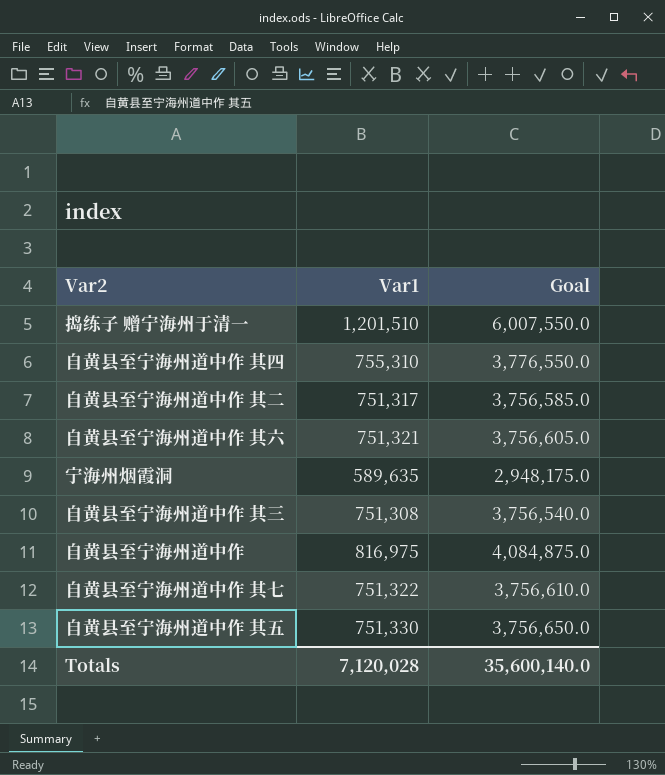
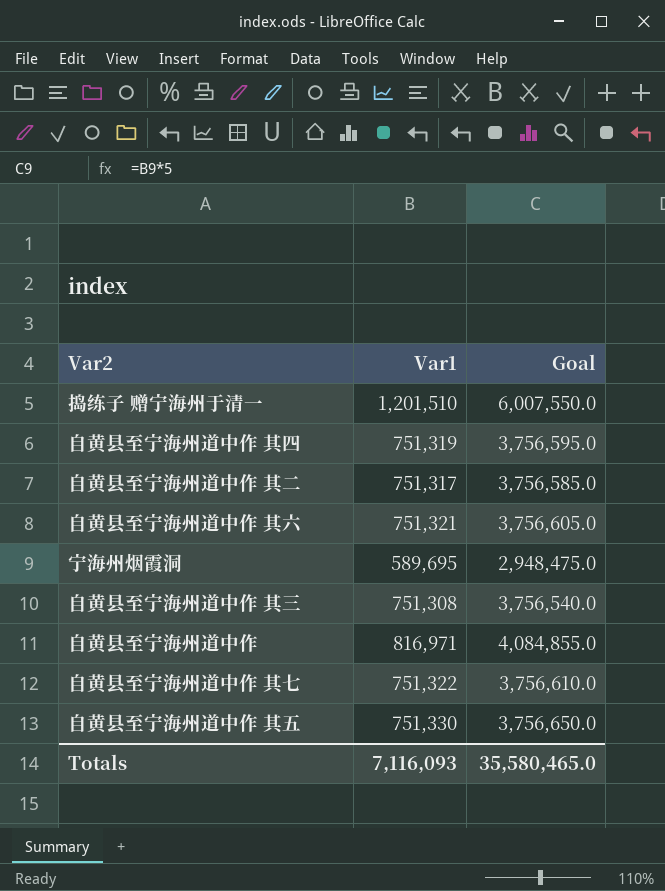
自黄县至宁海州道中作 其四 | Var1: 755,310 -> 751,319
自黄县至宁海州道中作 其四 | Goal: 3,776,550.0 -> 3,756,595.0
宁海州烟霞洞 | Var1: 589,635 -> 589,695
宁海州烟霞洞 | Goal: 2,948,175.0 -> 2,948,475.0
自黄县至宁海州道中作 | Var1: 816,975 -> 816,971
自黄县至宁海州道中作 | Goal: 4,084,875.0 -> 4,084,855.0
Totals | Var1: 7,120,028 -> 7,116,093
Totals | Goal: 35,600,140.0 -> 35,580,465.0

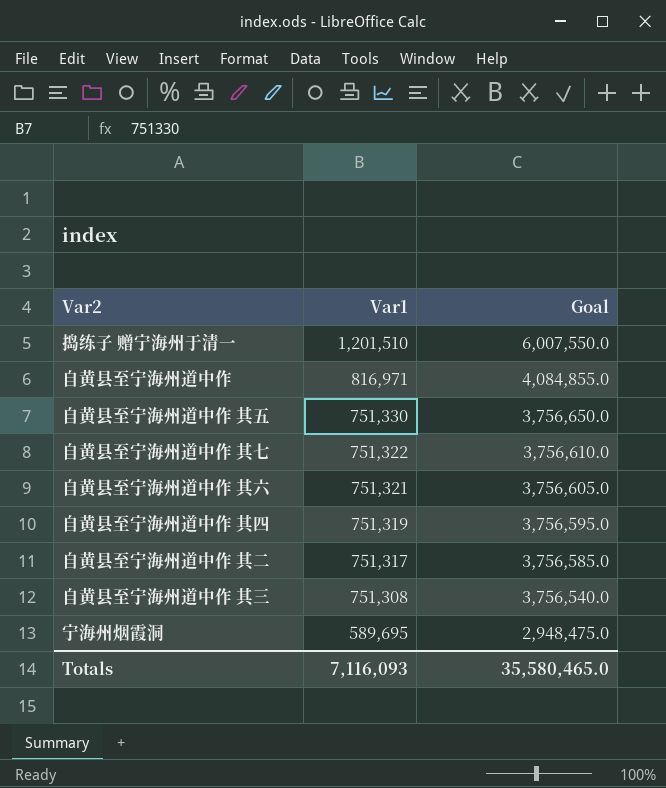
row order: none -> Var1 descending

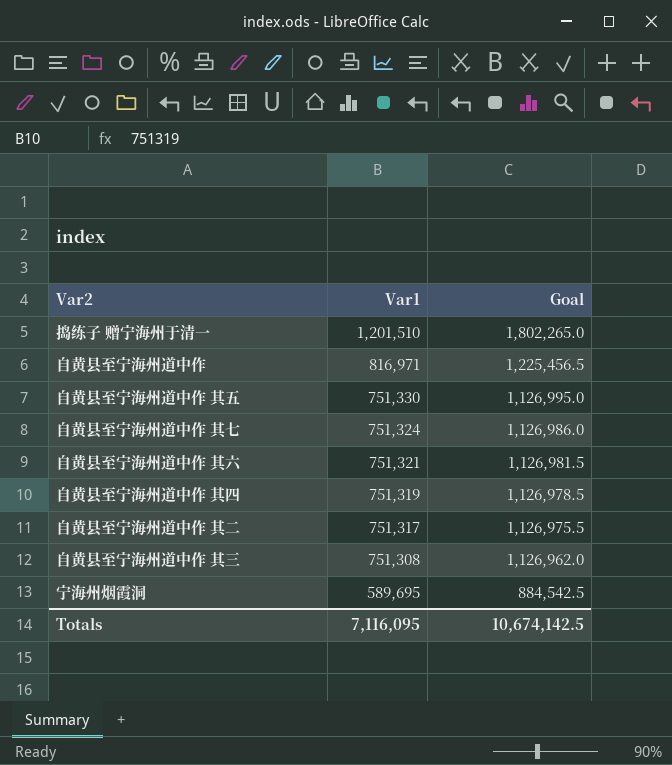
column Goal | formula: [Var1] * 5 -> [Var1] * 1.5
自黄县至宁海州道中作 其七 | Var1: 751,322 -> 751,324
Totals | Var1: 7,116,093 -> 7,116,095
Totals | Goal: 35,580,465.0 -> 10,674,142.5

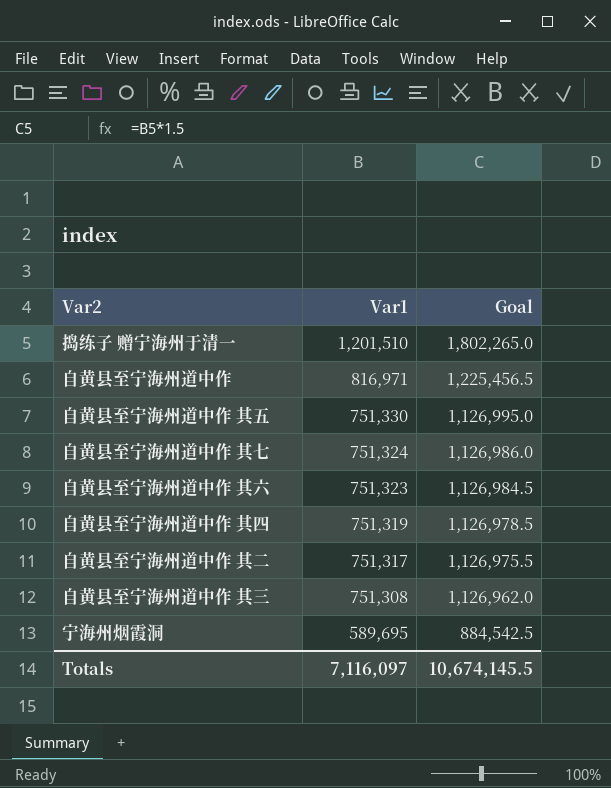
自黄县至宁海州道中作 其六 | Var1: 751,321 -> 751,323
自黄县至宁海州道中作 其六 | Goal: 1,126,981.5 -> 1,126,984.5
Totals | Var1: 7,116,095 -> 7,116,097
Totals | Goal: 10,674,142.5 -> 10,674,145.5

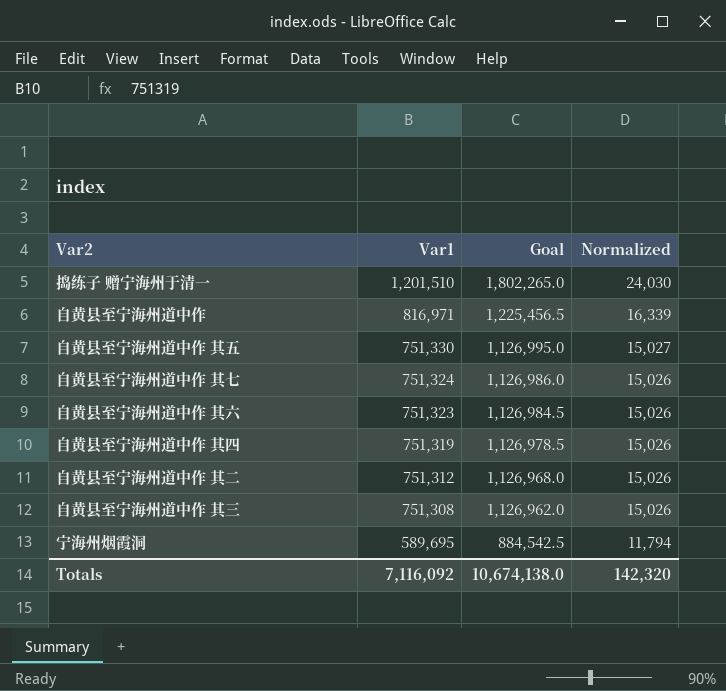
column Normalized | formula: none -> [Var1] * 0.02
自黄县至宁海州道中作 其二 | Var1: 751,317 -> 751,312
自黄县至宁海州道中作 其二 | Goal: 1,126,975.5 -> 1,126,968.0
Totals | Var1: 7,116,097 -> 7,116,092
Totals | Goal: 10,674,145.5 -> 10,674,138.0

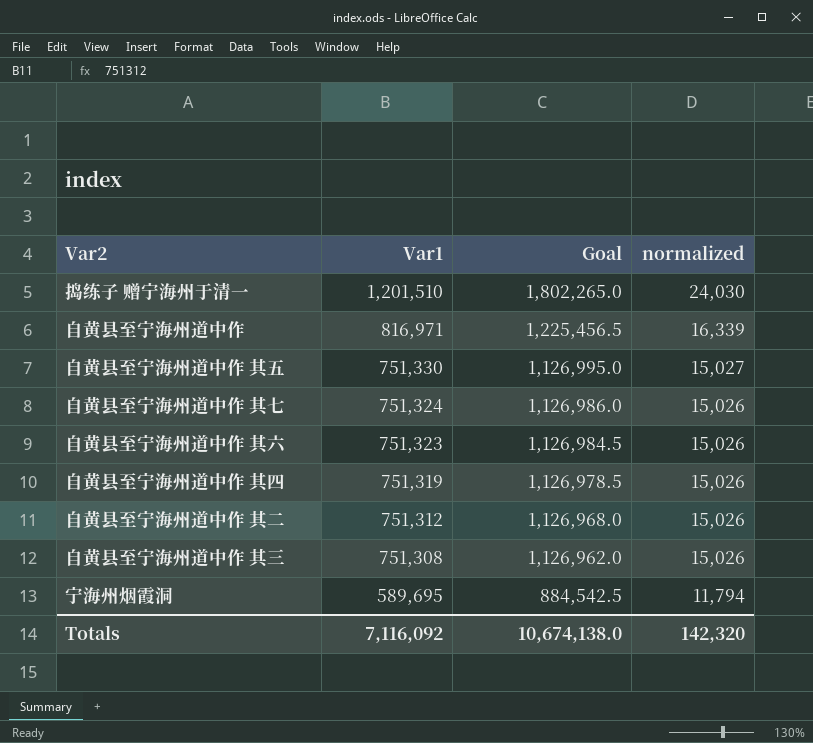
column name: Normalized -> normalized

